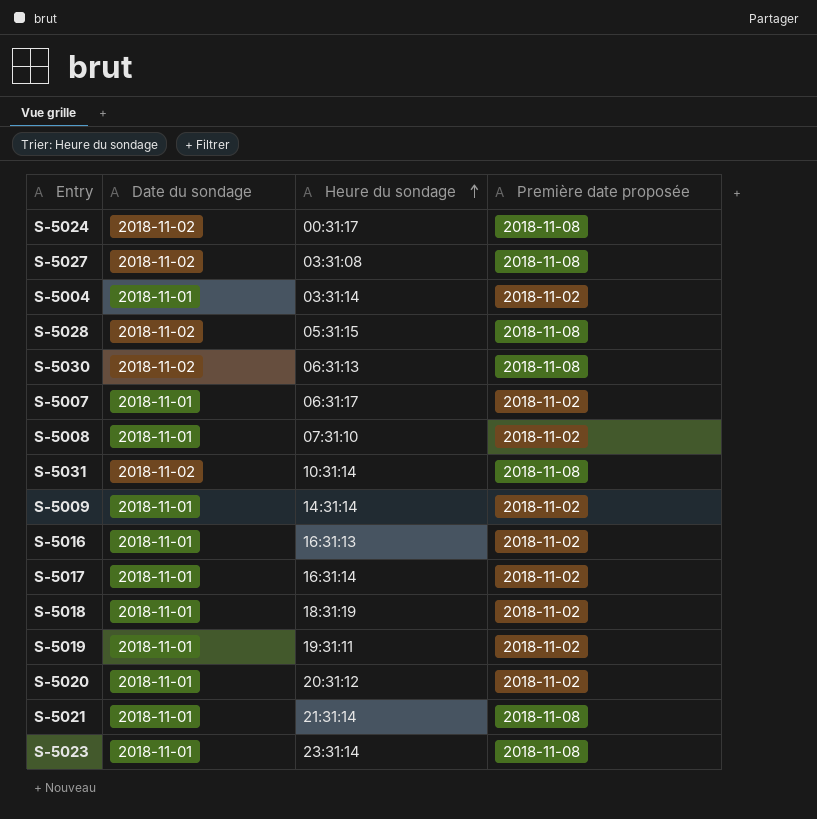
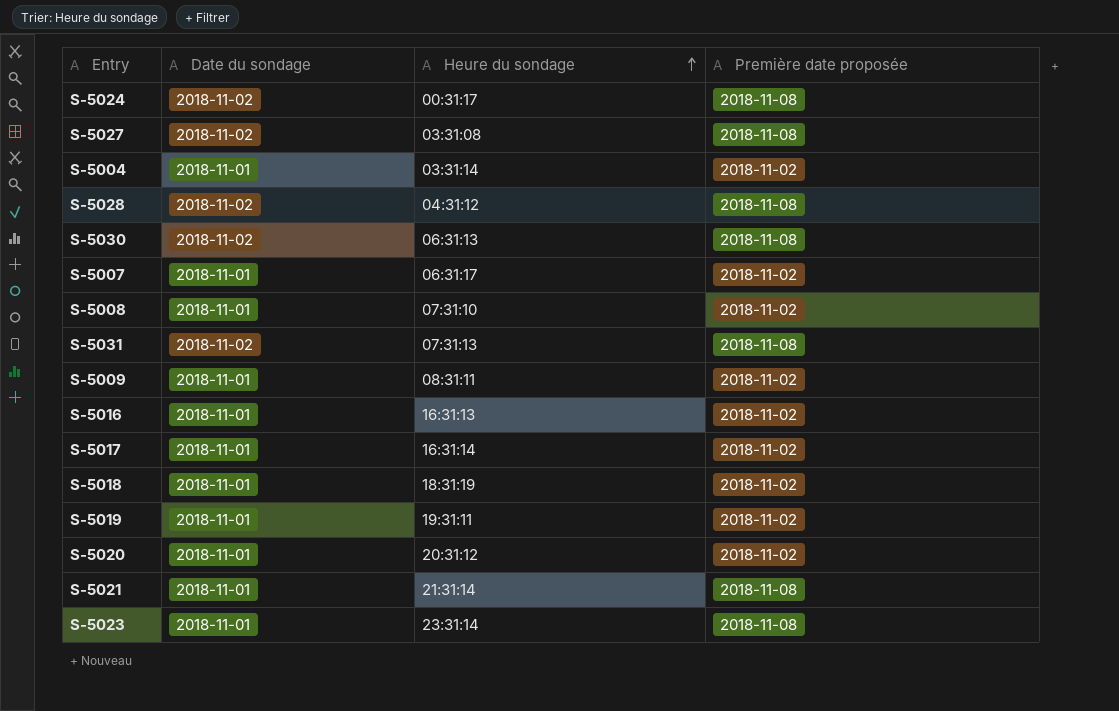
S-5028 | Heure du sondage: 05:31:15 -> 04:31:12
S-5031 | Heure du sondage: 10:31:14 -> 07:31:13
S-5009 | Heure du sondage: 14:31:14 -> 08:31:11

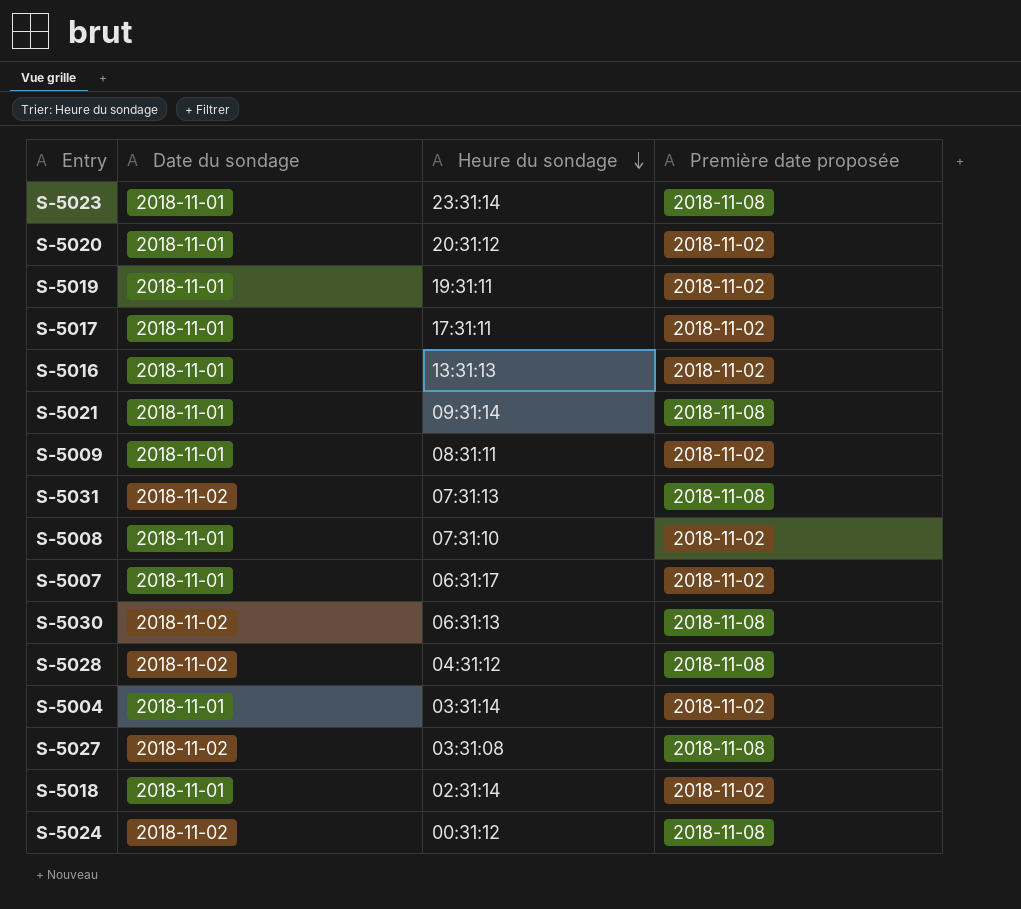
row order: Heure du sondage ascending -> Heure du sondage descending
S-5017 | Heure du sondage: 16:31:14 -> 17:31:11
S-5016 | Heure du sondage: 16:31:13 -> 13:31:13
S-5021 | Heure du sondage: 21:31:14 -> 09:31:14
S-5018 | Heure du sondage: 18:31:19 -> 02:31:14
S-5024 | Heure du sondage: 00:31:17 -> 00:31:12

